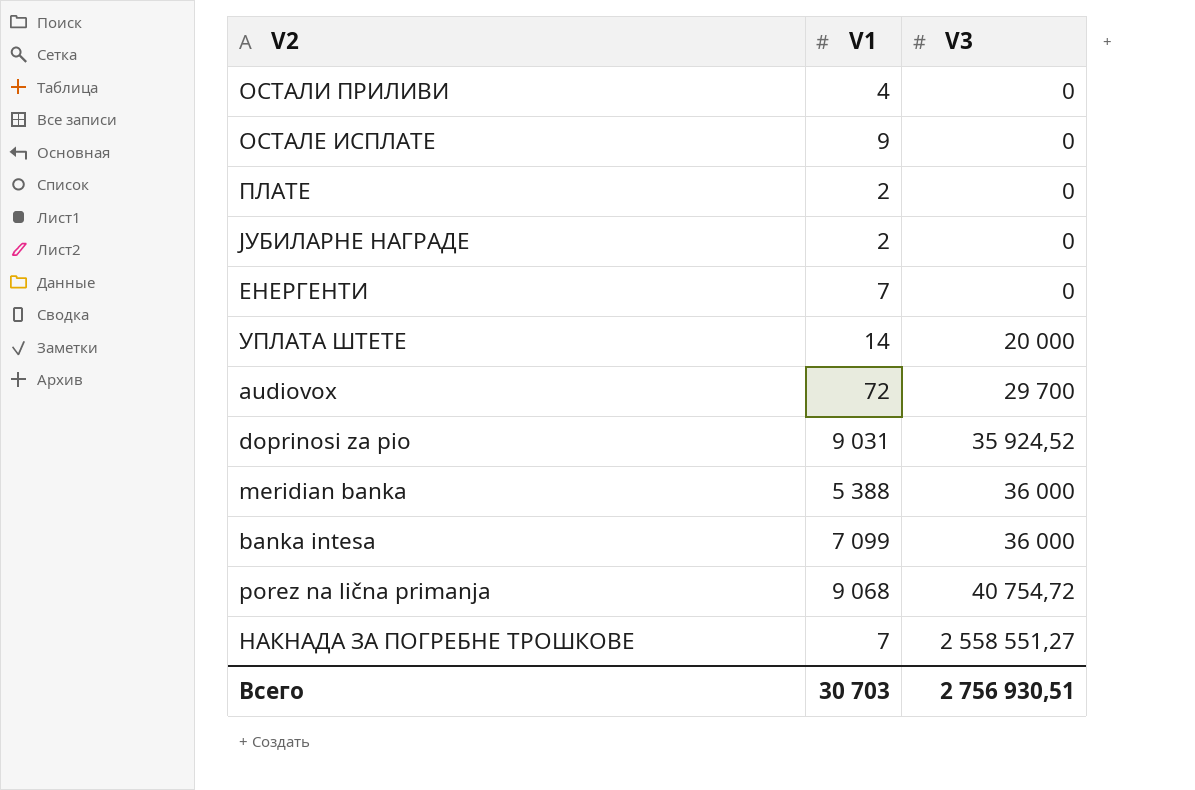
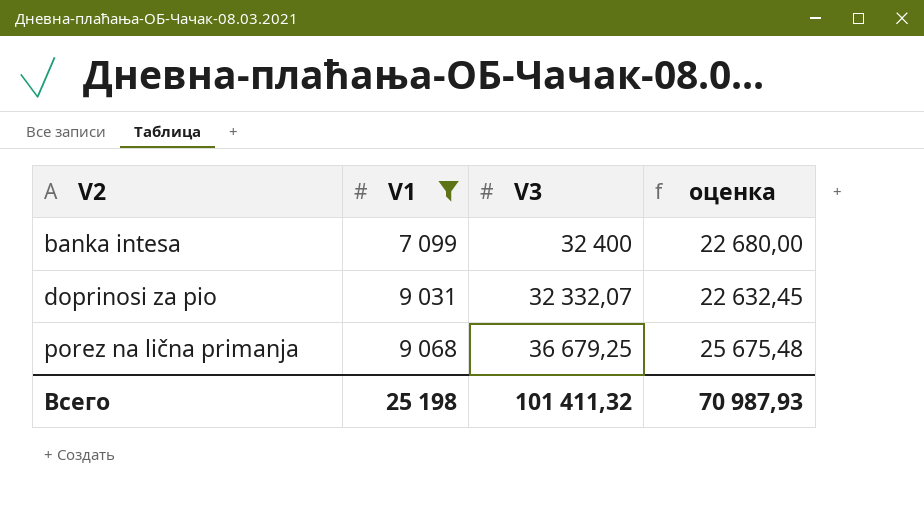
filter: none -> V1 >= 7 099
row order: V3 ascending -> V2 ascending
column оценка | formula: none -> [V3] * 0,7
banka intesa | V3: 36 000 -> 32 400
doprinosi za pio | V3: 35 924,52 -> 32 332,07
porez na lična primanja | V3: 40 754,72 -> 36 679,25
Всего | V1: 30 703 -> 25 198
Всего | V3: 2 756 930,51 -> 101 411,32

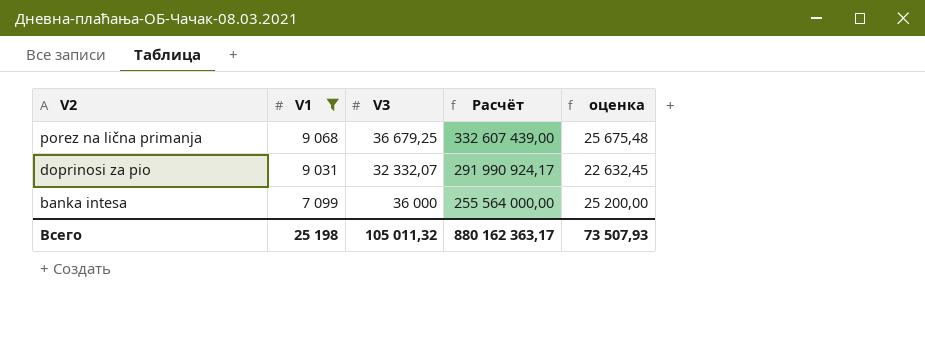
row order: V2 ascending -> V2 descending
column Расчёт | formula: none -> [V1] * [V3]
banka intesa | V3: 32 400 -> 36 000
banka intesa | оценка: 22 680,00 -> 25 200,00
Всего | V3: 101 411,32 -> 105 011,32
Всего | оценка: 70 987,93 -> 73 507,93

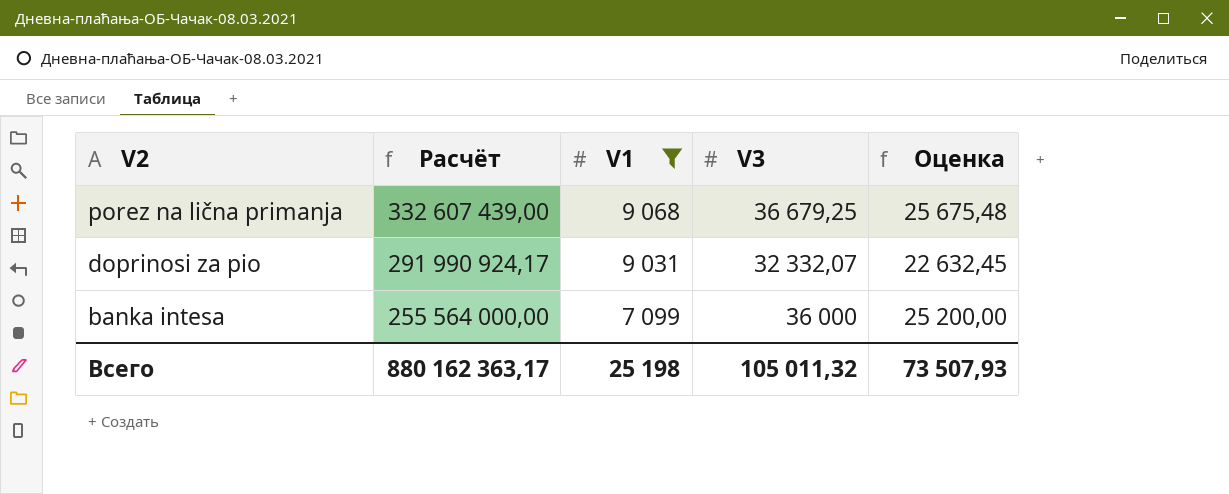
column Расчёт | position: 4 -> 2
column name: оценка -> Оценка

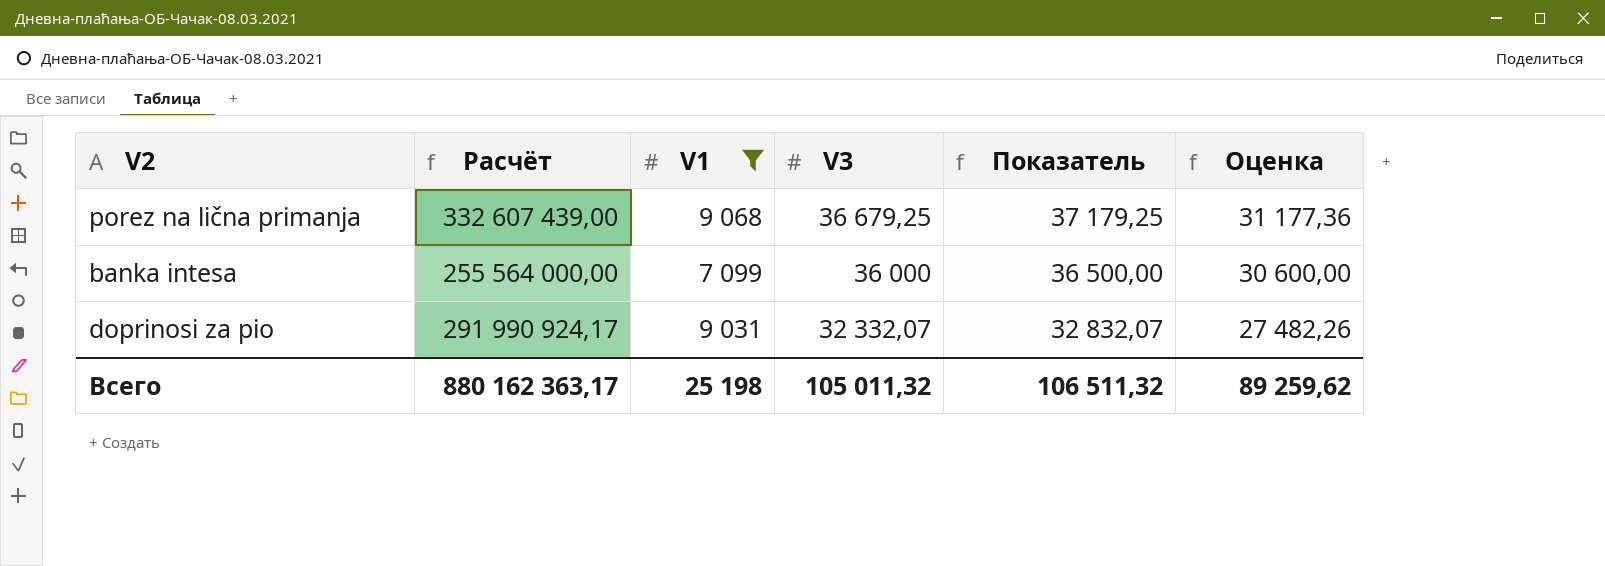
row order: V2 descending -> V3 descending
column Показатель | formula: none -> [V3] + 500
column Оценка | formula: [V3] * 0,7 -> [V3] * 0,85
Всего | Оценка: 73 507,93 -> 89 259,62

